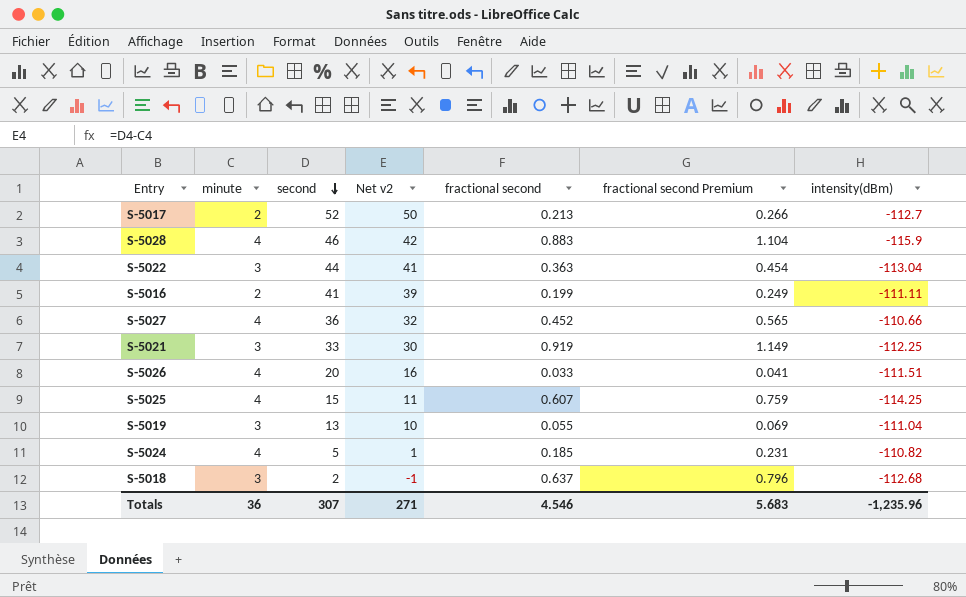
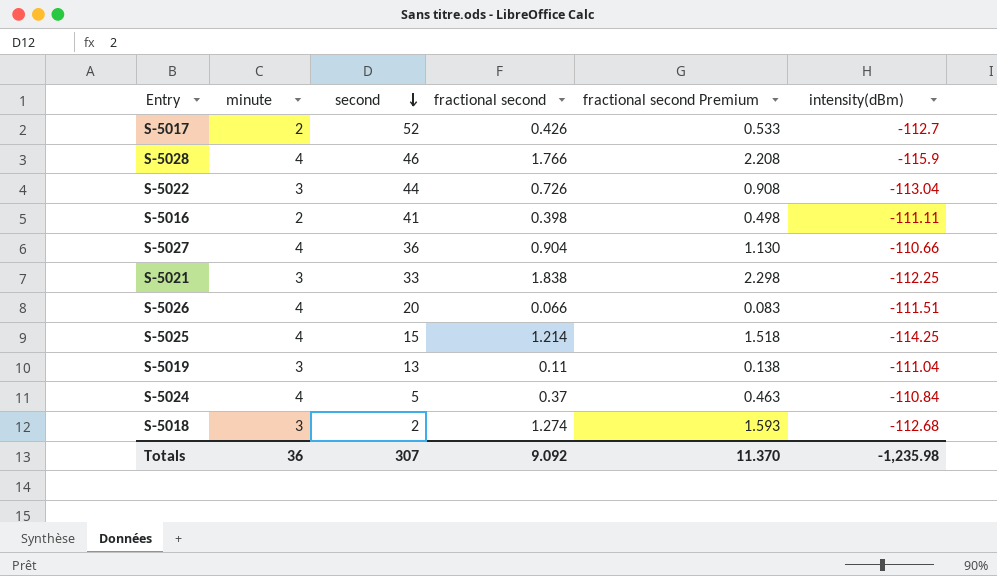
column Net v2 | formula: [second] - [minute] -> none
S-5017 | fractional second: 0.213 -> 0.426
S-5017 | fractional second Premium: 0.266 -> 0.533
S-5028 | fractional second: 0.883 -> 1.766
S-5028 | fractional second Premium: 1.104 -> 2.208
S-5022 | fractional second: 0.363 -> 0.726
S-5022 | fractional second Premium: 0.454 -> 0.908
S-5016 | fractional second: 0.199 -> 0.398
S-5016 | fractional second Premium: 0.249 -> 0.498
S-5027 | fractional second: 0.452 -> 0.904
S-5027 | fractional second Premium: 0.565 -> 1.130
S-5021 | fractional second: 0.919 -> 1.838
S-5021 | fractional second Premium: 1.149 -> 2.298
S-5026 | fractional second: 0.033 -> 0.066
S-5026 | fractional second Premium: 0.041 -> 0.083
S-5025 | fractional second: 0.607 -> 1.214
S-5025 | fractional second Premium: 0.759 -> 1.518
S-5019 | fractional second: 0.055 -> 0.11
S-5019 | fractional second Premium: 0.069 -> 0.138
S-5024 | fractional second: 0.185 -> 0.37
S-5024 | fractional second Premium: 0.231 -> 0.463
S-5024 | intensity(dBm): -110.82 -> -110.84
S-5018 | fractional second: 0.637 -> 1.274
S-5018 | fractional second Premium: 0.796 -> 1.593
Totals | fractional second: 4.546 -> 9.092
Totals | fractional second Premium: 5.683 -> 11.370
Totals | intensity(dBm): -1,235.96 -> -1,235.98

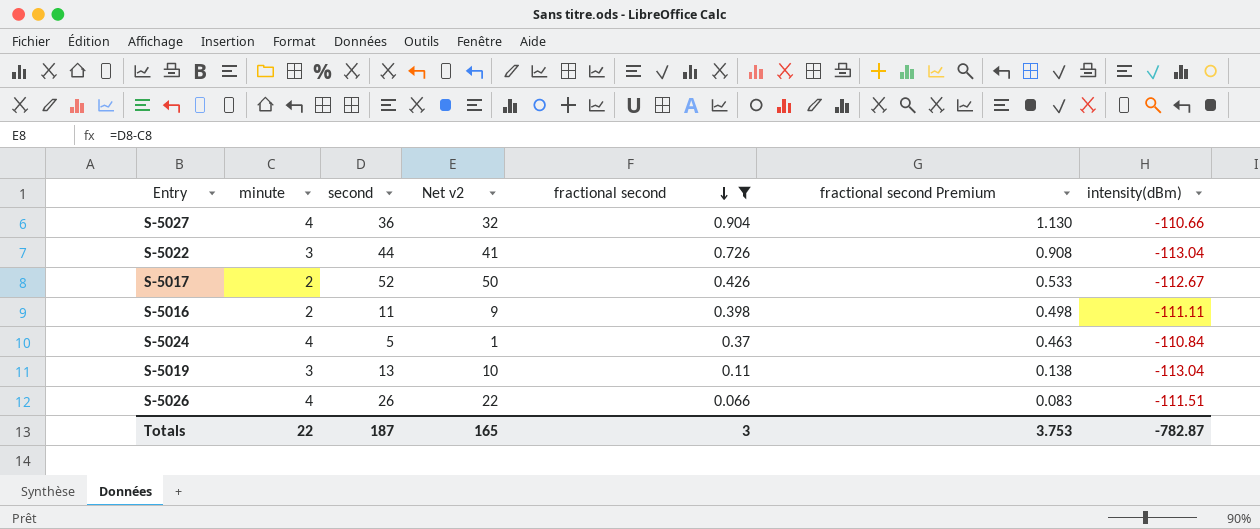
filter: none -> fractional second <= 0.904
row order: second descending -> fractional second descending
column Net v2 | formula: none -> [second] - [minute]
S-5017 | intensity(dBm): -112.7 -> -112.67
S-5016 | second: 41 -> 11
S-5019 | intensity(dBm): -111.04 -> -113.04
S-5026 | second: 20 -> 26
Totals | minute: 36 -> 22
Totals | second: 307 -> 187
Totals | fractional second: 9.092 -> 3
Totals | fractional second Premium: 11.370 -> 3.753
Totals | intensity(dBm): -1,235.98 -> -782.87

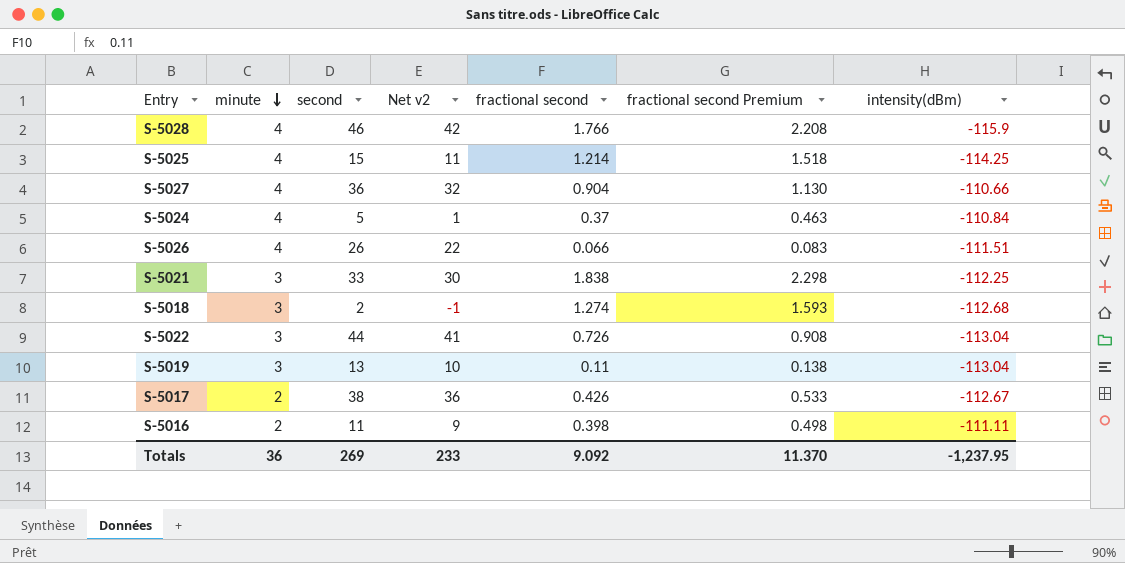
filter: fractional second <= 0.904 -> none
row order: fractional second descending -> minute descending
S-5017 | second: 52 -> 38
S-5017 | Net v2: 50 -> 36
Totals | minute: 22 -> 36
Totals | second: 187 -> 269
Totals | Net v2: 165 -> 233
Totals | fractional second: 3 -> 9.092
Totals | fractional second Premium: 3.753 -> 11.370
Totals | intensity(dBm): -782.87 -> -1,237.95

